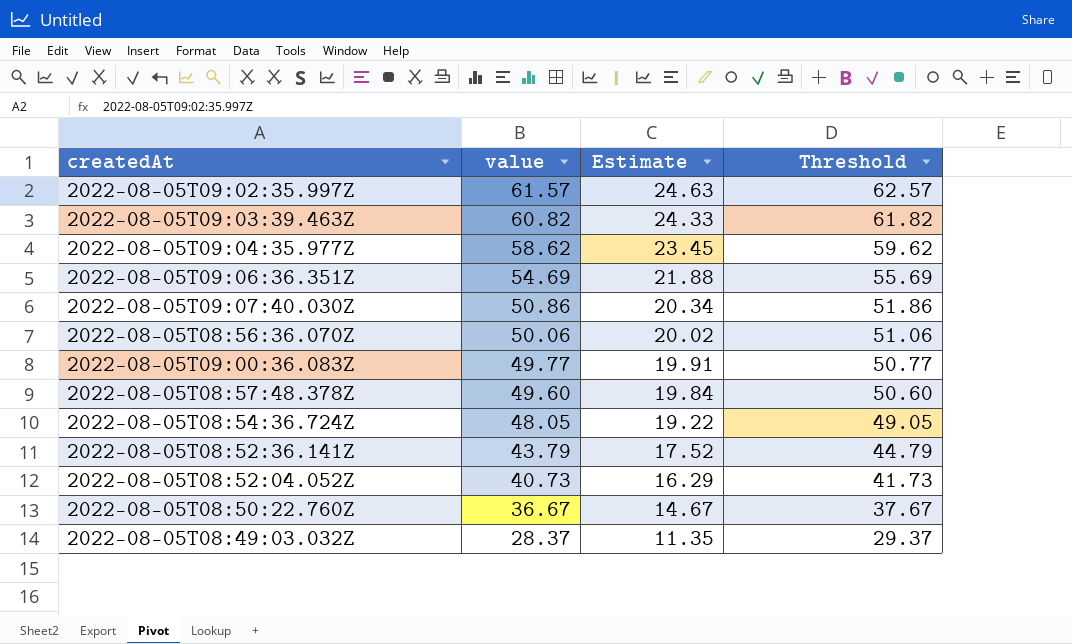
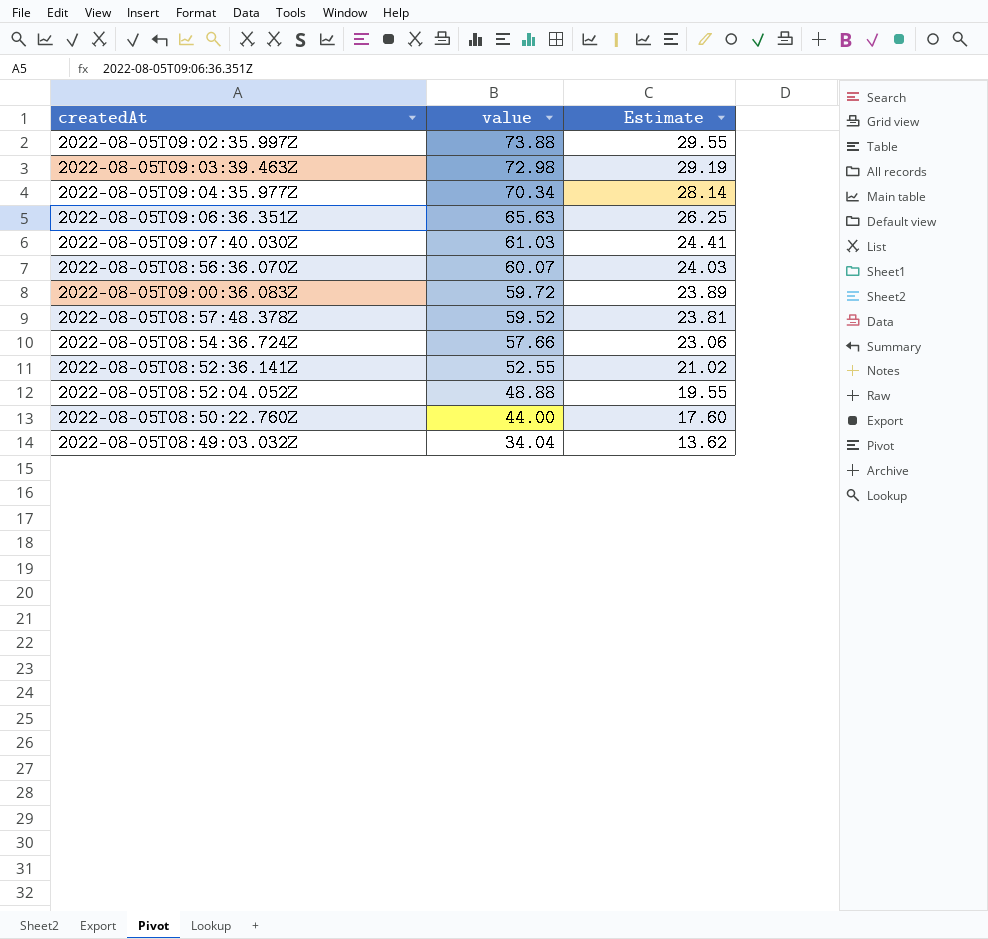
column Threshold | formula: [value] + 1 -> none
2022-08-05T09:02:35.997Z | value: 61.57 -> 73.88
2022-08-05T09:02:35.997Z | Estimate: 24.63 -> 29.55
2022-08-05T09:03:39.463Z | value: 60.82 -> 72.98
2022-08-05T09:03:39.463Z | Estimate: 24.33 -> 29.19
2022-08-05T09:04:35.977Z | value: 58.62 -> 70.34
2022-08-05T09:04:35.977Z | Estimate: 23.45 -> 28.14
2022-08-05T09:06:36.351Z | value: 54.69 -> 65.63
2022-08-05T09:06:36.351Z | Estimate: 21.88 -> 26.25
2022-08-05T09:07:40.030Z | value: 50.86 -> 61.03
2022-08-05T09:07:40.030Z | Estimate: 20.34 -> 24.41
2022-08-05T08:56:36.070Z | value: 50.06 -> 60.07
2022-08-05T08:56:36.070Z | Estimate: 20.02 -> 24.03
2022-08-05T09:00:36.083Z | value: 49.77 -> 59.72
2022-08-05T09:00:36.083Z | Estimate: 19.91 -> 23.89
2022-08-05T08:57:48.378Z | value: 49.60 -> 59.52
2022-08-05T08:57:48.378Z | Estimate: 19.84 -> 23.81
2022-08-05T08:54:36.724Z | value: 48.05 -> 57.66
2022-08-05T08:54:36.724Z | Estimate: 19.22 -> 23.06
2022-08-05T08:52:36.141Z | value: 43.79 -> 52.55
2022-08-05T08:52:36.141Z | Estimate: 17.52 -> 21.02
2022-08-05T08:52:04.052Z | value: 40.73 -> 48.88
2022-08-05T08:52:04.052Z | Estimate: 16.29 -> 19.55
2022-08-05T08:50:22.760Z | value: 36.67 -> 44.00
2022-08-05T08:50:22.760Z | Estimate: 14.67 -> 17.60
2022-08-05T08:49:03.032Z | value: 28.37 -> 34.04
2022-08-05T08:49:03.032Z | Estimate: 11.35 -> 13.62

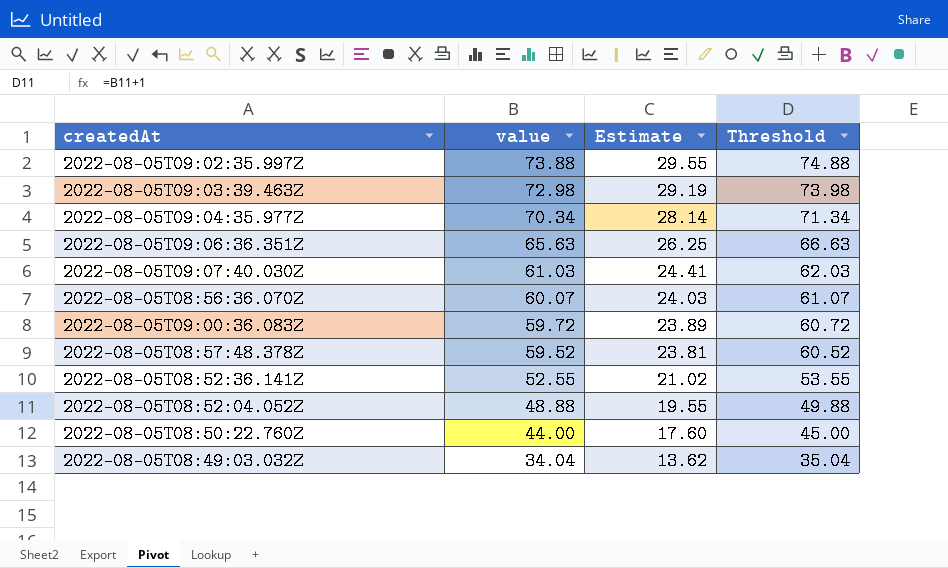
column Threshold | formula: none -> [value] + 1
row 2022-08-05T08:54:36.724Z: 57.66 | 23.06 -> none

